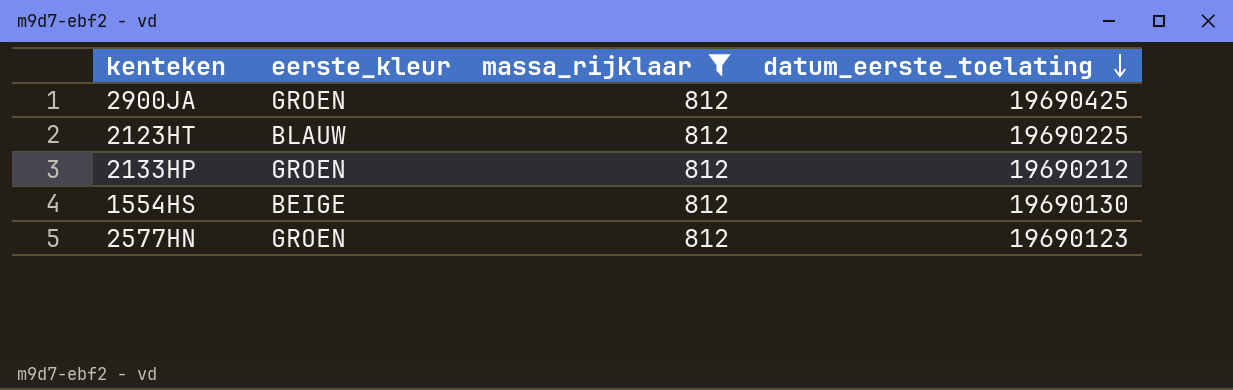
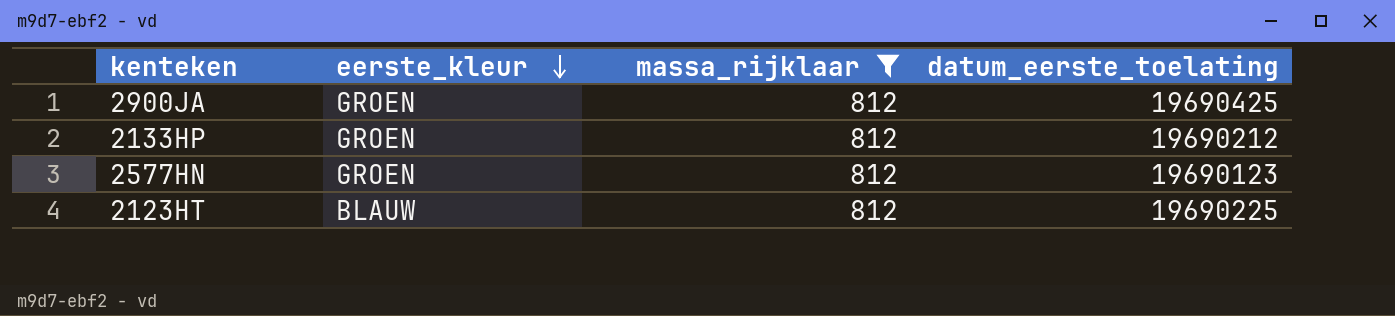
row order: datum_eerste_toelating descending -> eerste_kleur descending
row 1554HS: BEIGE | 812 | 19690130 -> none

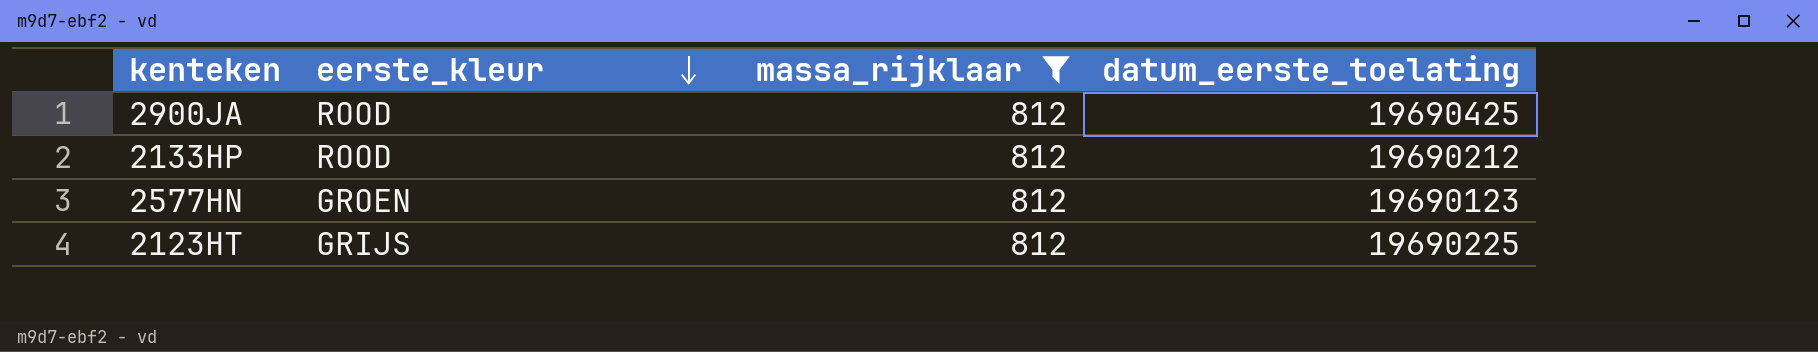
2900JA | eerste_kleur: GROEN -> ROOD
2133HP | eerste_kleur: GROEN -> ROOD
2123HT | eerste_kleur: BLAUW -> GRIJS

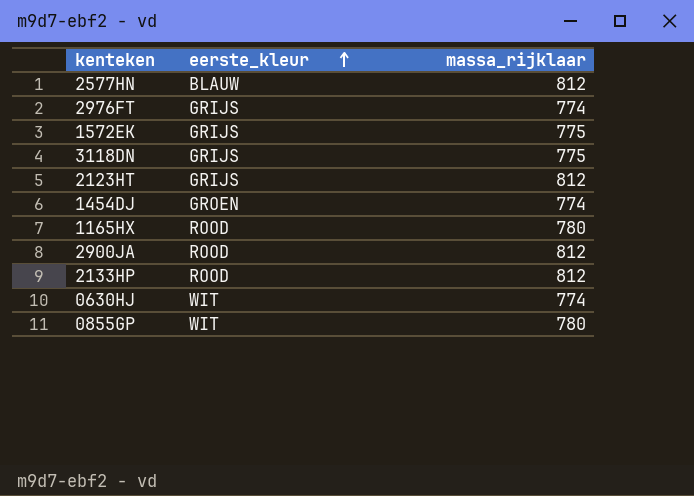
filter: massa_rijklaar = 812 -> none
row order: eerste_kleur descending -> eerste_kleur ascending
column datum_eerste_toelating | position: 4 -> none
2577HN | eerste_kleur: GROEN -> BLAUW

